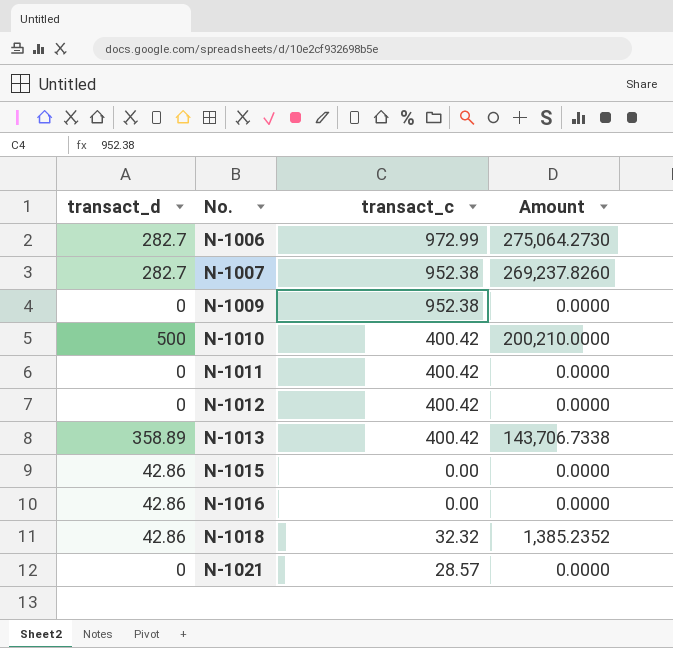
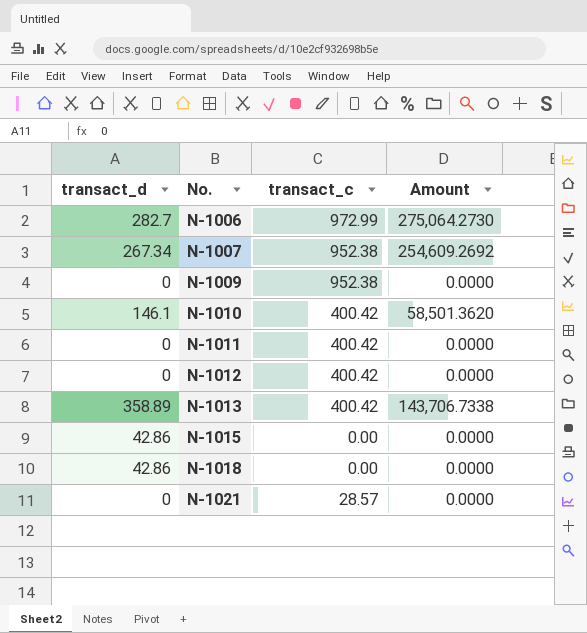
row N-1016: 42.86 | 0.00 | 0.0000 -> none
N-1007 | transact_d: 282.7 -> 267.34
N-1007 | Amount: 269,237.8260 -> 254,609.2692
N-1010 | transact_d: 500 -> 146.1
N-1010 | Amount: 200,210.0000 -> 58,501.3620
N-1018 | transact_c: 32.32 -> 0.00
N-1018 | Amount: 1,385.2352 -> 0.0000

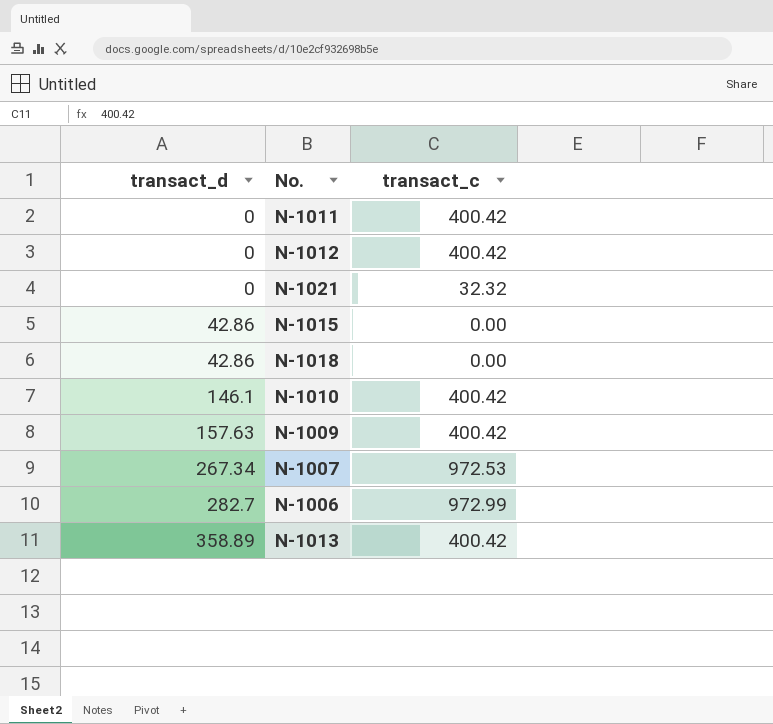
row order: No. ascending -> transact_d ascending
column Amount | formula: [transact_d] * [transact_c] -> none
N-1021 | transact_c: 28.57 -> 32.32
N-1009 | transact_d: 0 -> 157.63
N-1009 | transact_c: 952.38 -> 400.42
N-1007 | transact_c: 952.38 -> 972.53

